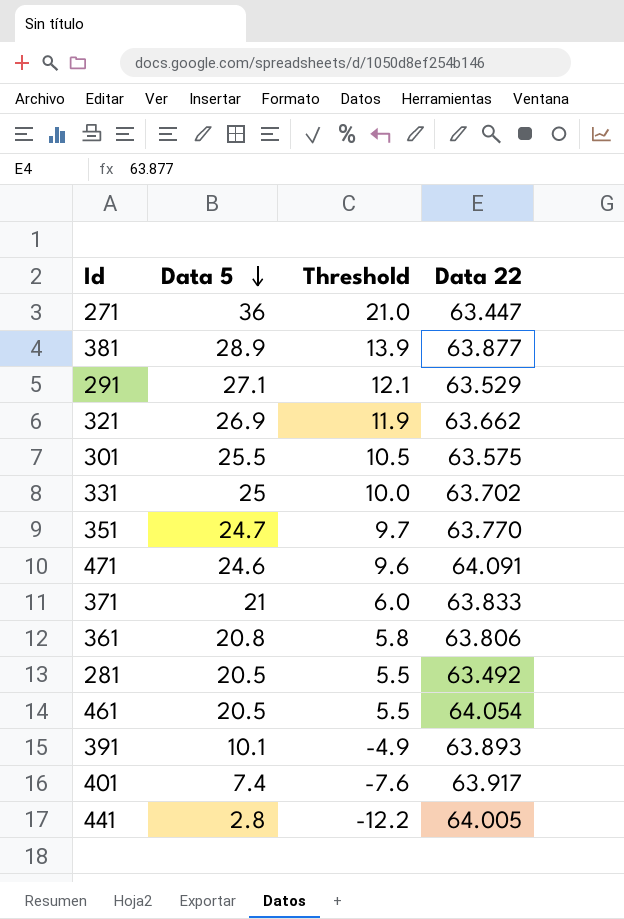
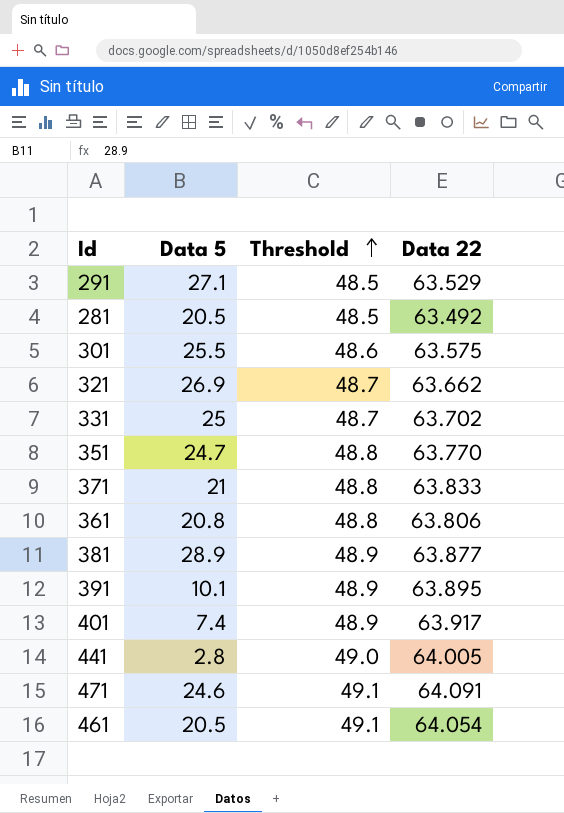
row order: Data 5 descending -> Threshold ascending
column Threshold | formula: [Data 5] - 15 -> [Data 22] - 15
row 271: 36 | 21.0 | 63.447 -> none
391 | Data 22: 63.893 -> 63.895

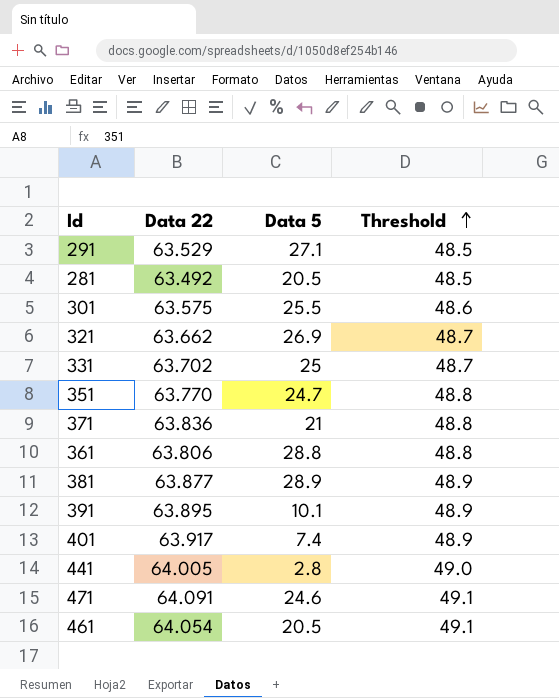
column Data 22 | position: 4 -> 2
371 | Data 22: 63.833 -> 63.836
361 | Data 5: 20.8 -> 28.8

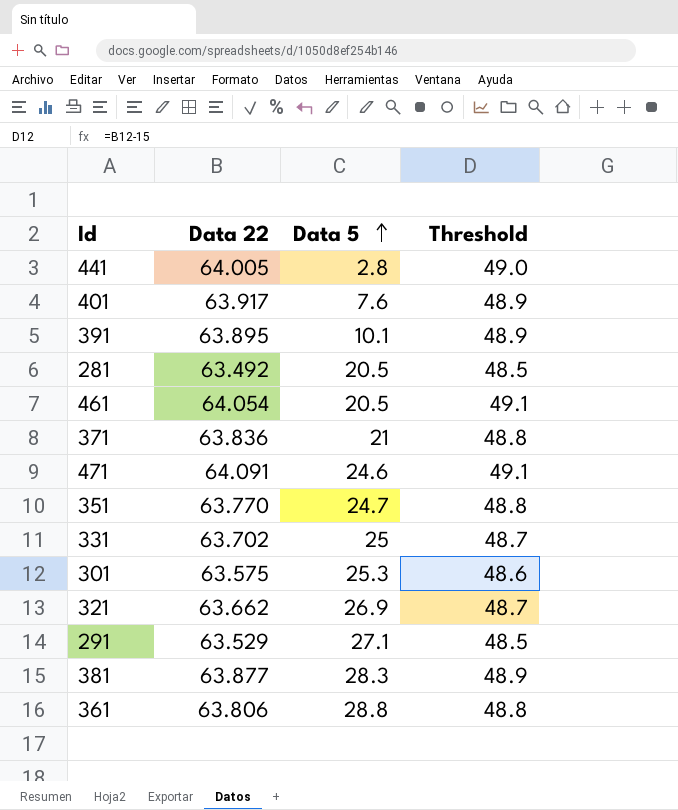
row order: Threshold ascending -> Data 5 ascending
401 | Data 5: 7.4 -> 7.6
301 | Data 5: 25.5 -> 25.3
381 | Data 5: 28.9 -> 28.3

